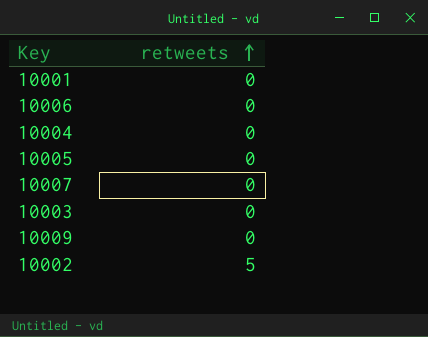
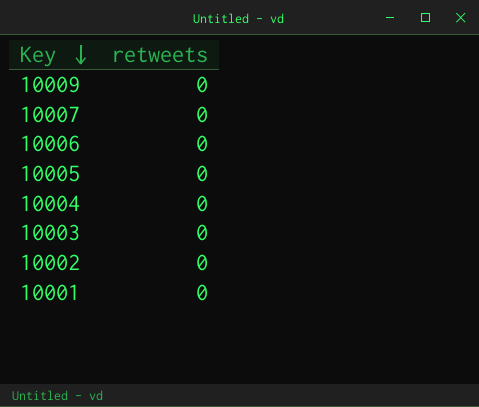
row order: retweets ascending -> Key descending
10002 | retweets: 5 -> 0

